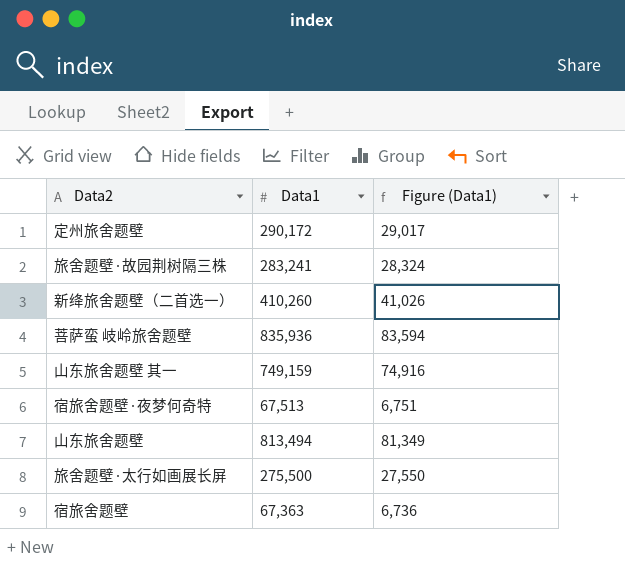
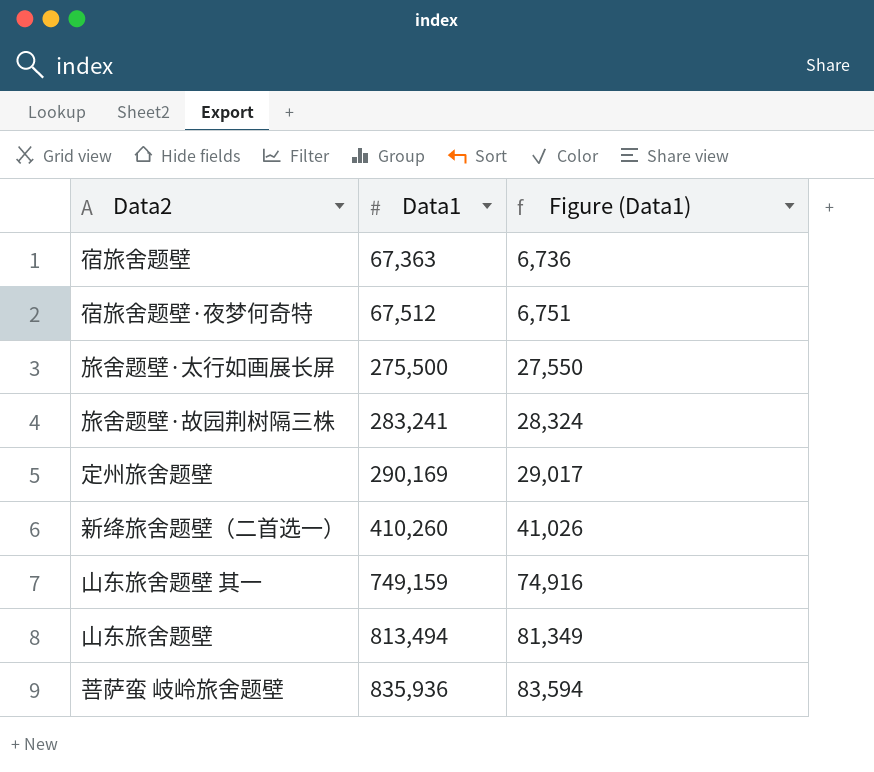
row order: none -> Data1 ascending
宿旅舍题壁·夜梦何奇特 | Data1: 67,513 -> 67,512
定州旅舍题壁 | Data1: 290,172 -> 290,169

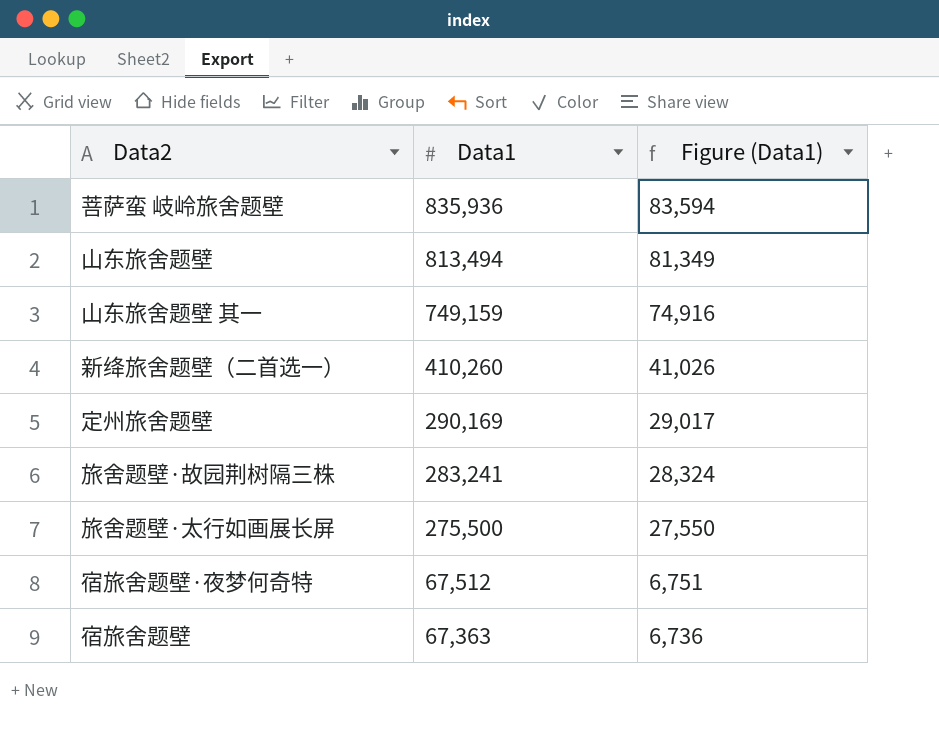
row order: Data1 ascending -> Data1 descending

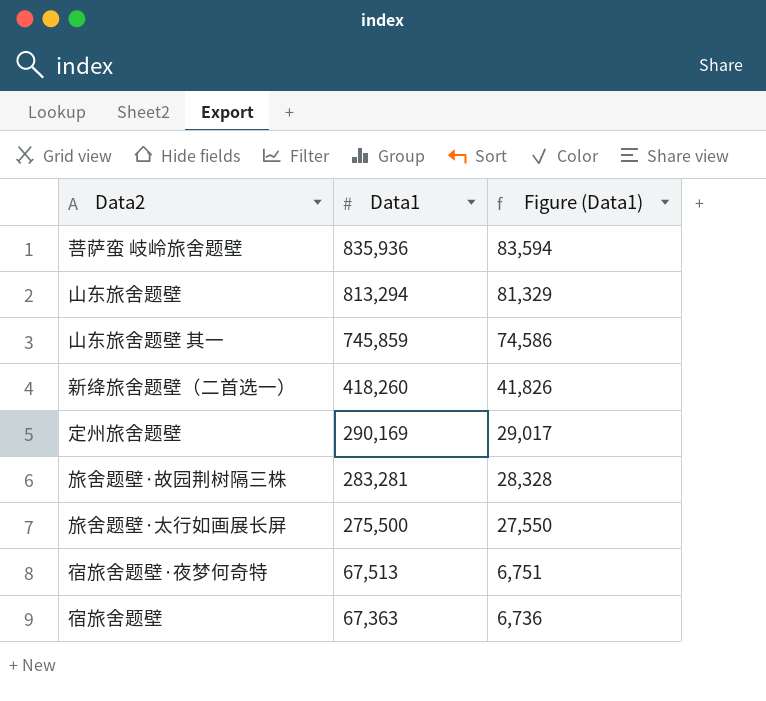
山东旅舍题壁 | Data1: 813,494 -> 813,294
山东旅舍题壁 | Figure (Data1): 81,349 -> 81,329
山东旅舍题壁 其一 | Data1: 749,159 -> 745,859
山东旅舍题壁 其一 | Figure (Data1): 74,916 -> 74,586
新绛旅舍题壁（二首选一） | Data1: 410,260 -> 418,260
新绛旅舍题壁（二首选一） | Figure (Data1): 41,026 -> 41,826
旅舍题壁·故园荆树隔三株 | Data1: 283,241 -> 283,281
旅舍题壁·故园荆树隔三株 | Figure (Data1): 28,324 -> 28,328
宿旅舍题壁·夜梦何奇特 | Data1: 67,512 -> 67,513

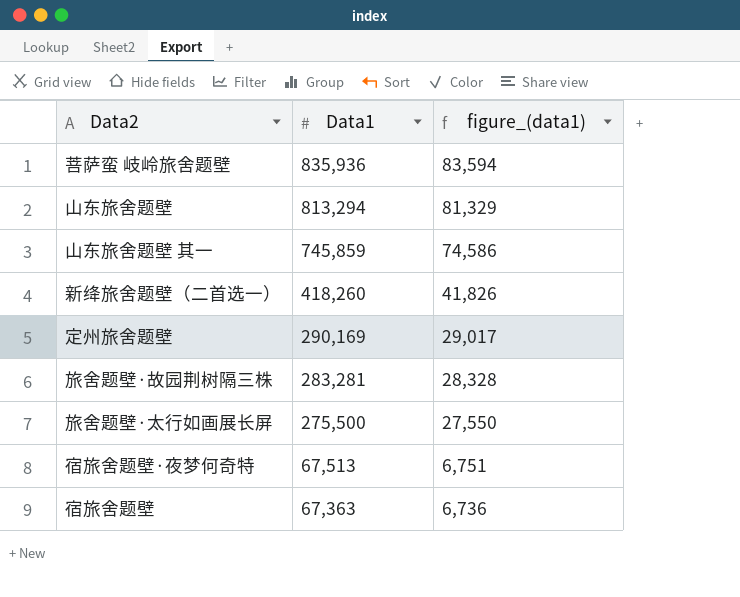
column name: Figure (Data1) -> figure_(data1)

